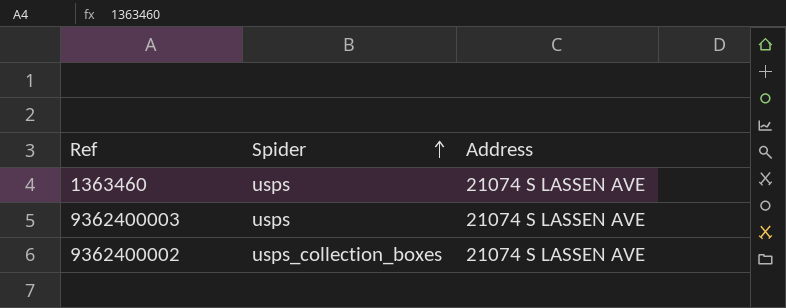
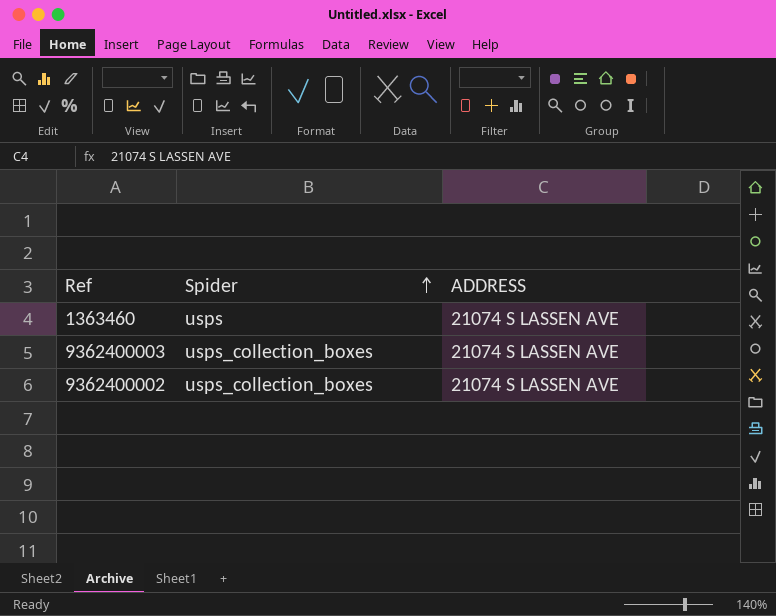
column name: Address -> ADDRESS
9362400003 | Spider: usps -> usps_collection_boxes

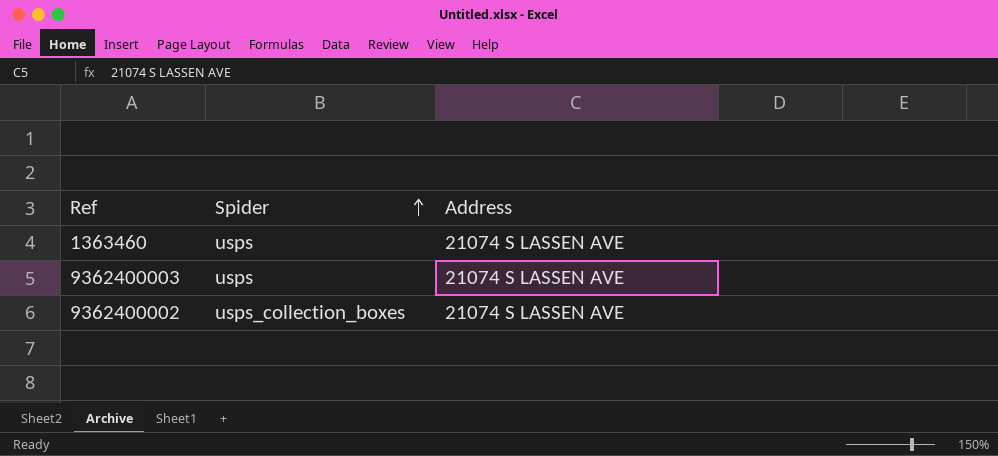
column name: ADDRESS -> Address
9362400003 | Spider: usps_collection_boxes -> usps

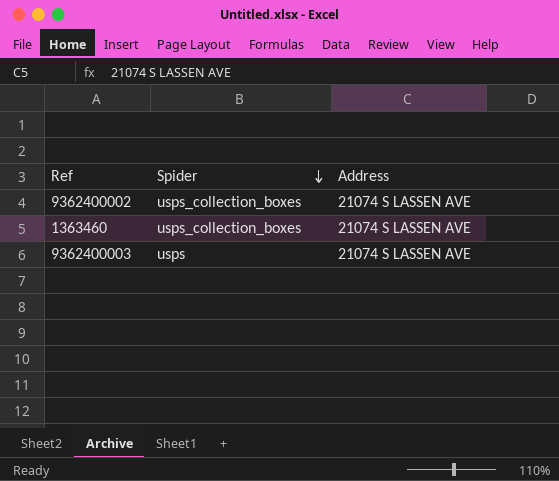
row order: Spider ascending -> Spider descending
1363460 | Spider: usps -> usps_collection_boxes

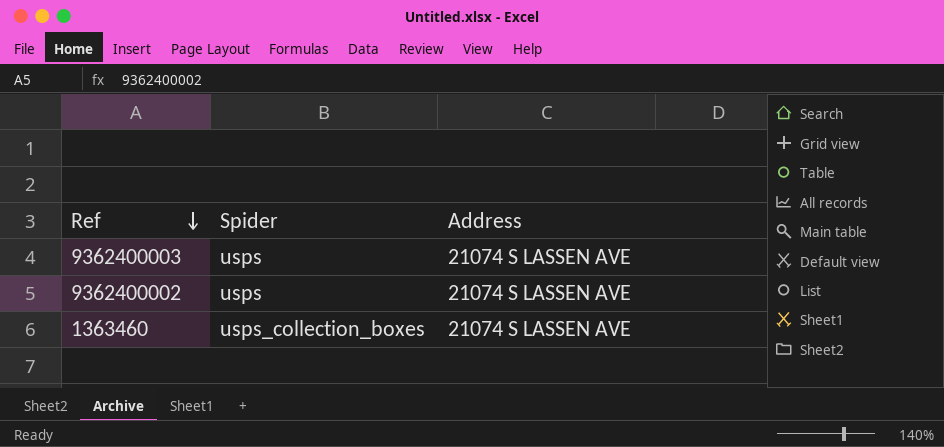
row order: Spider descending -> Ref descending
9362400002 | Spider: usps_collection_boxes -> usps

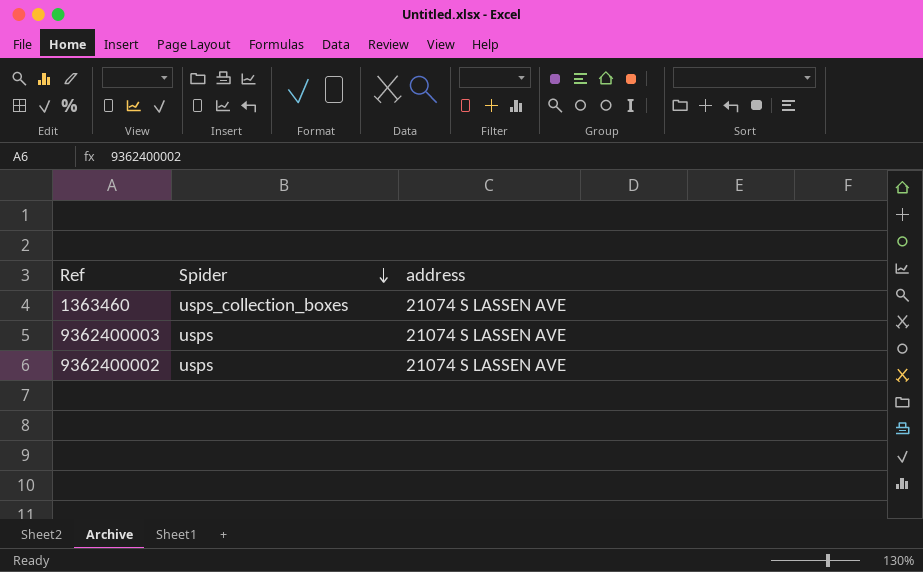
row order: Ref descending -> Spider descending
column name: Address -> address

